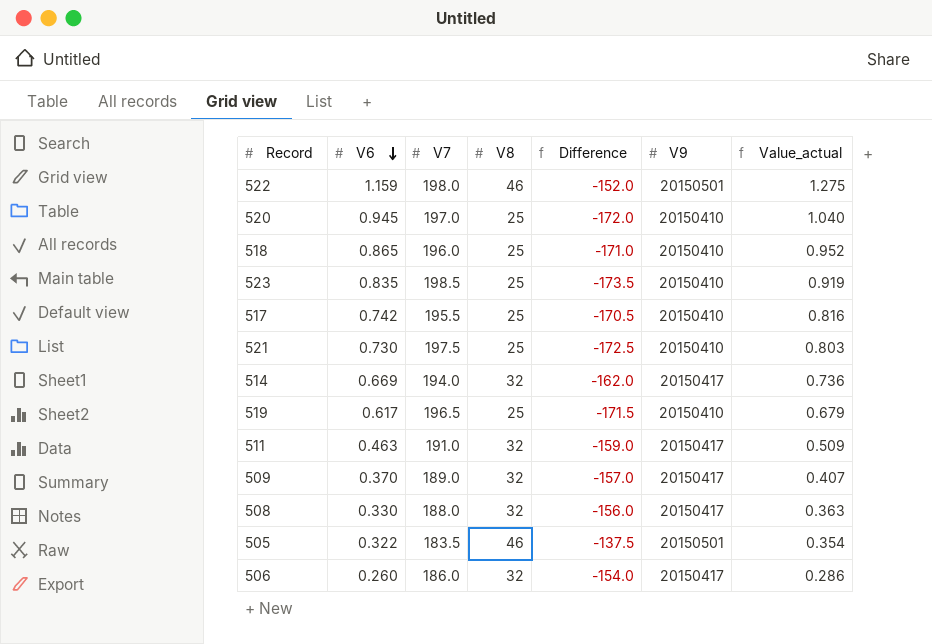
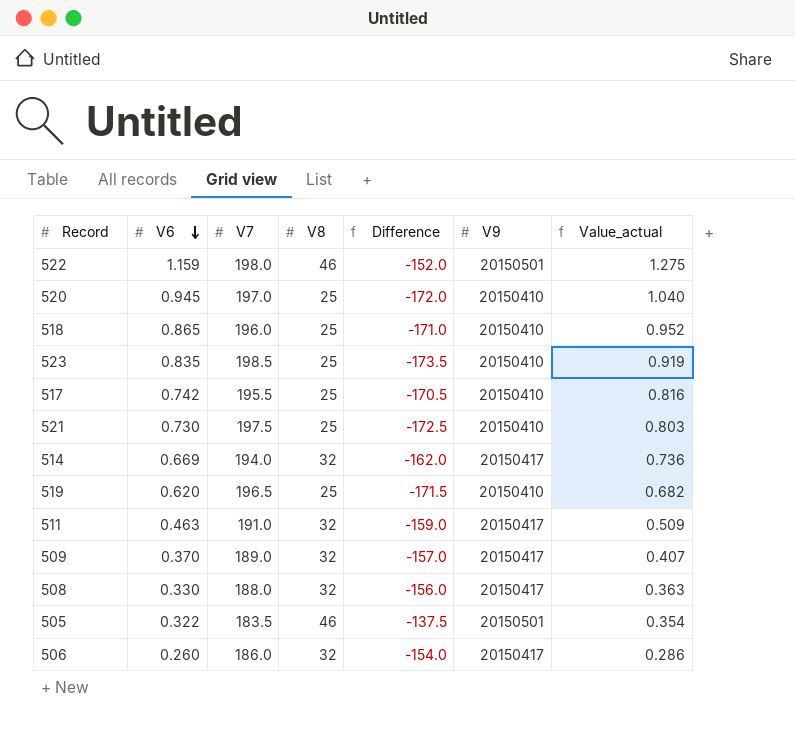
519 | V6: 0.617 -> 0.620
519 | Value_actual: 0.679 -> 0.682

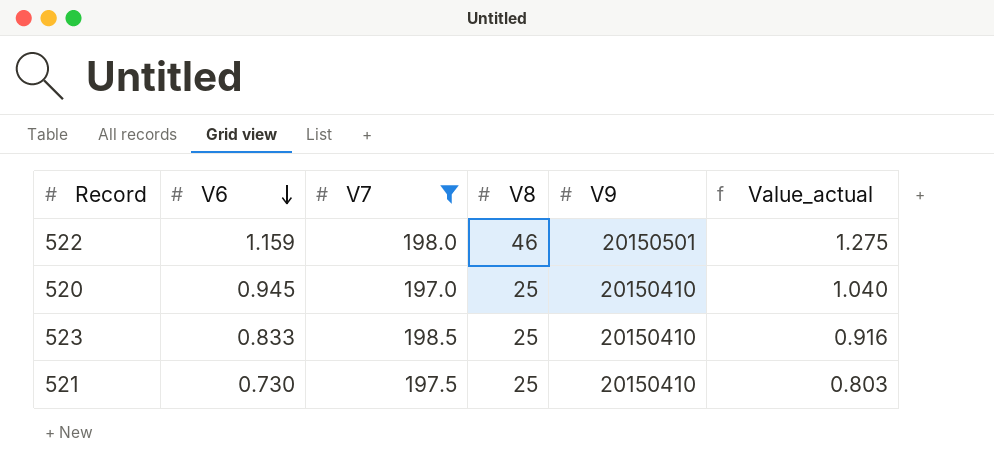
filter: none -> V7 >= 197.0
column Difference | formula: [V8] - [V7] -> none
523 | V6: 0.835 -> 0.833
523 | Value_actual: 0.919 -> 0.916

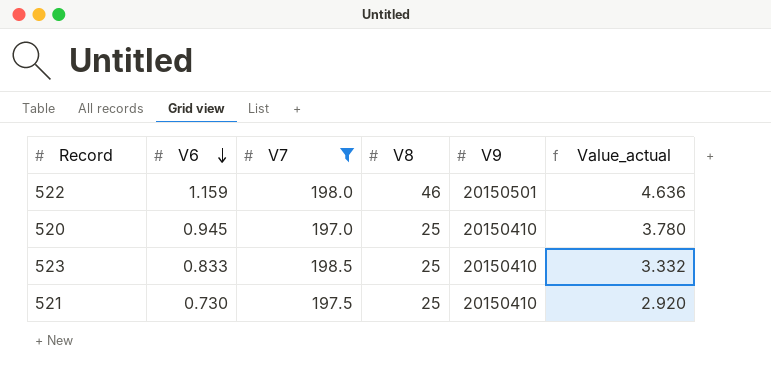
column Value_actual | formula: [V6] * 1.1 -> [V6] * 4

